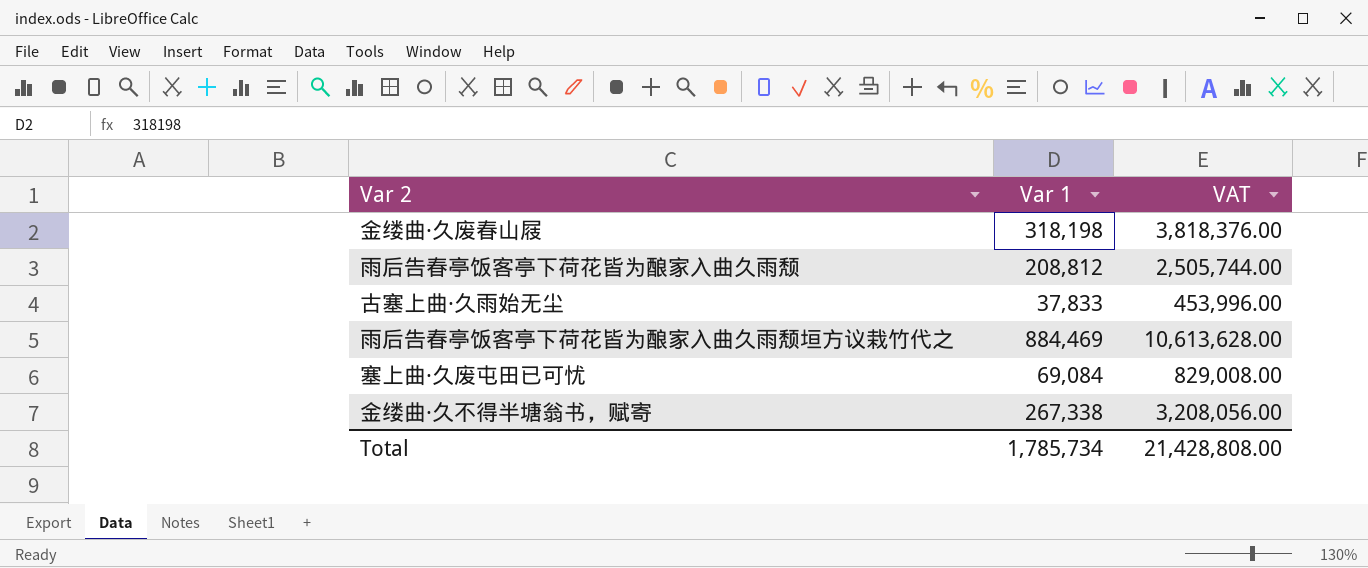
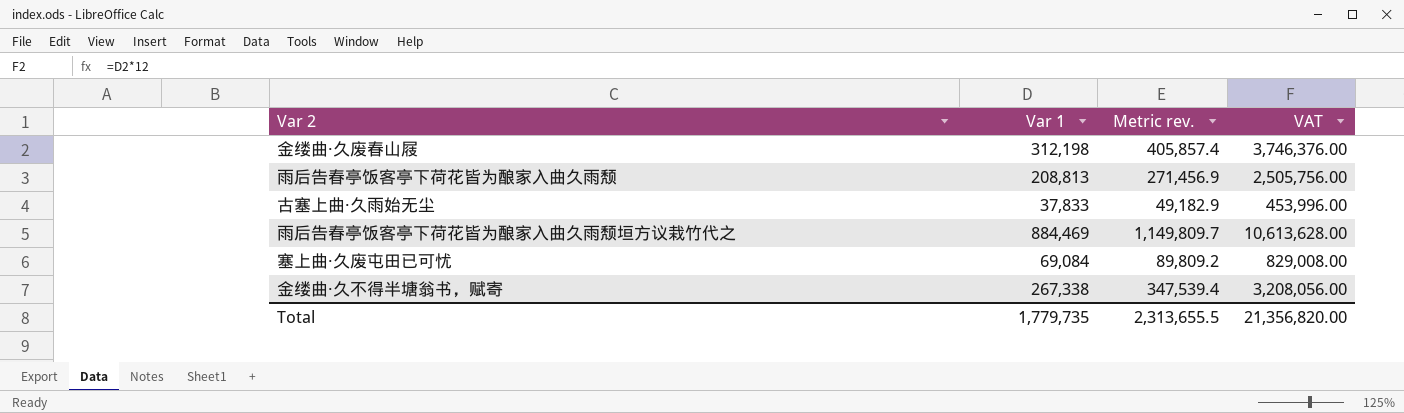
column Metric rev. | formula: none -> [Var 1] * 1.3
金缕曲·久废春山屐 | Var 1: 318,198 -> 312,198
金缕曲·久废春山屐 | VAT: 3,818,376.00 -> 3,746,376.00
雨后告春亭饭客亭下荷花皆为酿家入曲久雨颓 | Var 1: 208,812 -> 208,813
雨后告春亭饭客亭下荷花皆为酿家入曲久雨颓 | VAT: 2,505,744.00 -> 2,505,756.00
Total | Var 1: 1,785,734 -> 1,779,735
Total | VAT: 21,428,808.00 -> 21,356,820.00

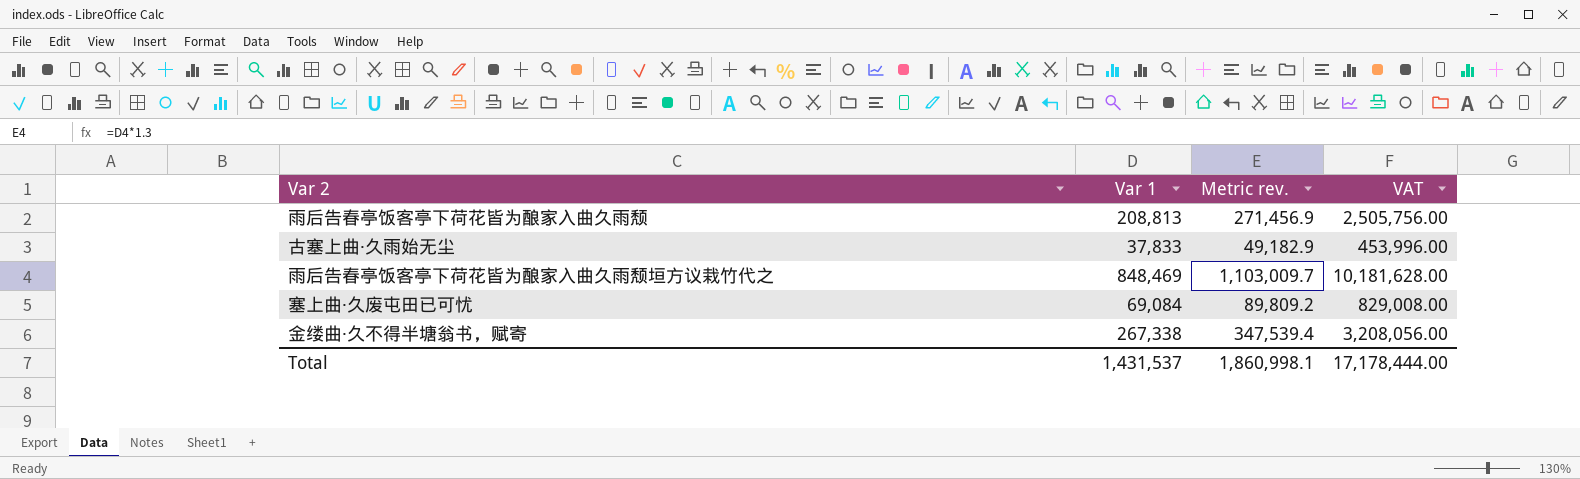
row 金缕曲·久废春山屐: 312,198 | 405,857.4 | 3,746,376.00 -> none
雨后告春亭饭客亭下荷花皆为酿家入曲久雨颓垣方议栽竹代之 | Var 1: 884,469 -> 848,469
雨后告春亭饭客亭下荷花皆为酿家入曲久雨颓垣方议栽竹代之 | Metric rev.: 1,149,809.7 -> 1,103,009.7
雨后告春亭饭客亭下荷花皆为酿家入曲久雨颓垣方议栽竹代之 | VAT: 10,613,628.00 -> 10,181,628.00
Total | Var 1: 1,779,735 -> 1,431,537
Total | Metric rev.: 2,313,655.5 -> 1,860,998.1
Total | VAT: 21,356,820.00 -> 17,178,444.00

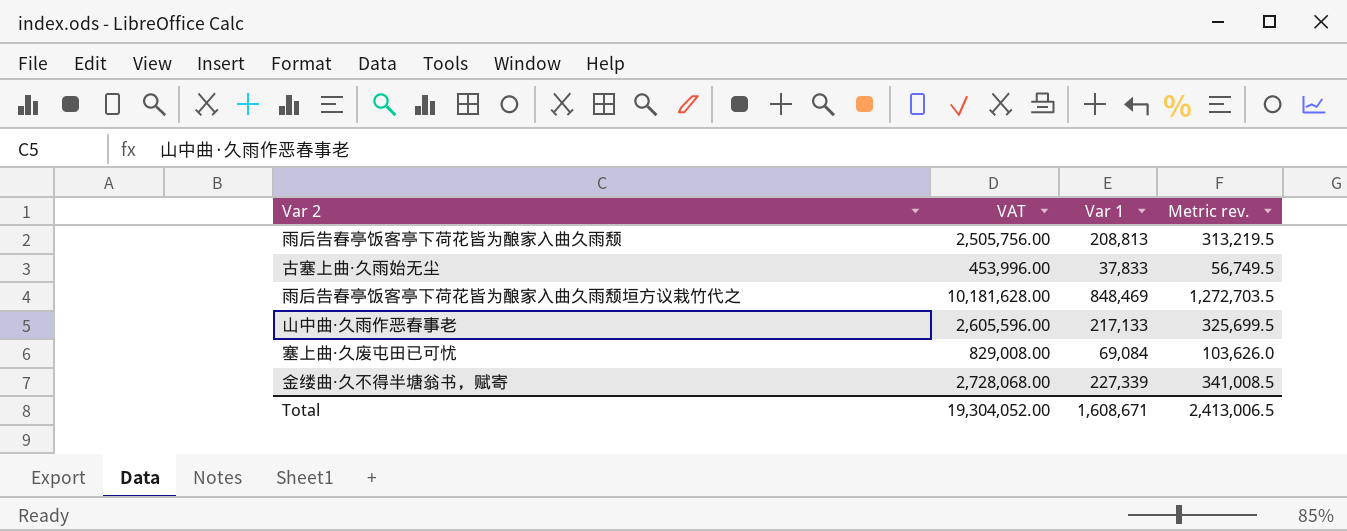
column VAT | position: 4 -> 2
column Metric rev. | formula: [Var 1] * 1.3 -> [Var 1] * 1.5
row 山中曲·久雨作恶春事老: none -> 2,605,596.00 | 217,133 | 325,699.5
金缕曲·久不得半塘翁书，赋寄 | VAT: 3,208,056.00 -> 2,728,068.00
金缕曲·久不得半塘翁书，赋寄 | Var 1: 267,338 -> 227,339
Total | VAT: 17,178,444.00 -> 19,304,052.00
Total | Var 1: 1,431,537 -> 1,608,671
Total | Metric rev.: 1,860,998.1 -> 2,413,006.5

